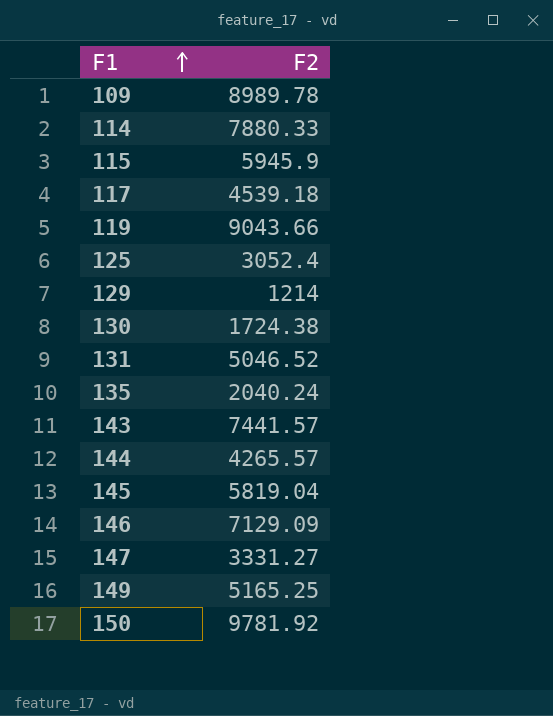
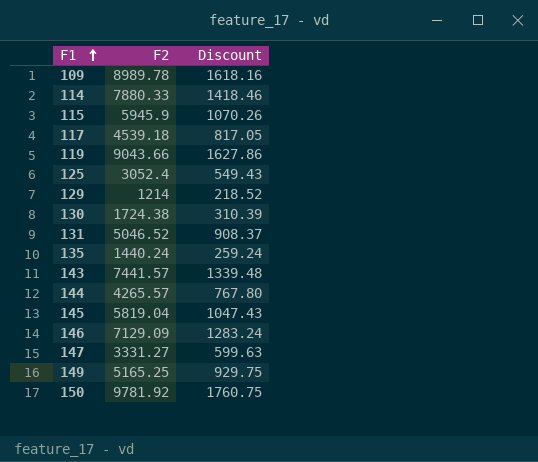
column Discount | formula: none -> [F2] * 0.18
135 | F2: 2040.24 -> 1440.24

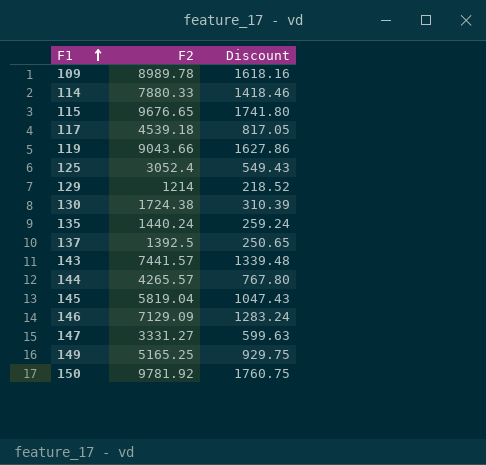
row 131: 5046.52 | 908.37 -> none
115 | F2: 5945.9 -> 9676.65
115 | Discount: 1070.26 -> 1741.80
row 137: none -> 1392.5 | 250.65

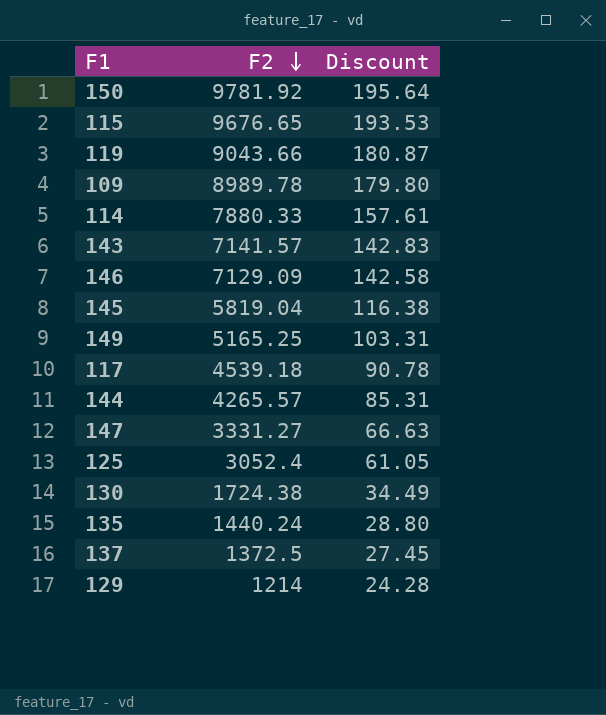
row order: F1 ascending -> F2 descending
column Discount | formula: [F2] * 0.18 -> [F2] * 0.02
143 | F2: 7441.57 -> 7141.57
137 | F2: 1392.5 -> 1372.5

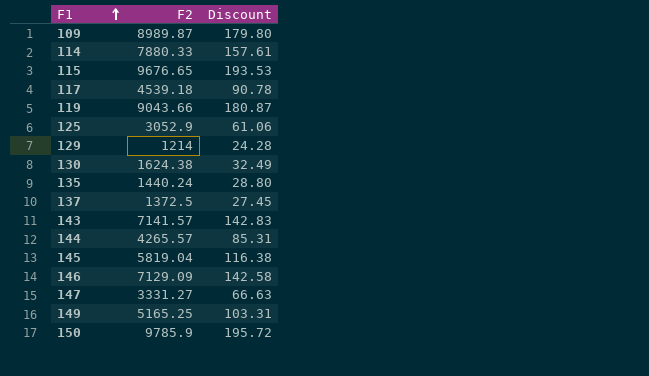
row order: F2 descending -> F1 ascending
109 | F2: 8989.78 -> 8989.87
125 | F2: 3052.4 -> 3052.9
125 | Discount: 61.05 -> 61.06
130 | F2: 1724.38 -> 1624.38
130 | Discount: 34.49 -> 32.49
150 | F2: 9781.92 -> 9785.9
150 | Discount: 195.64 -> 195.72

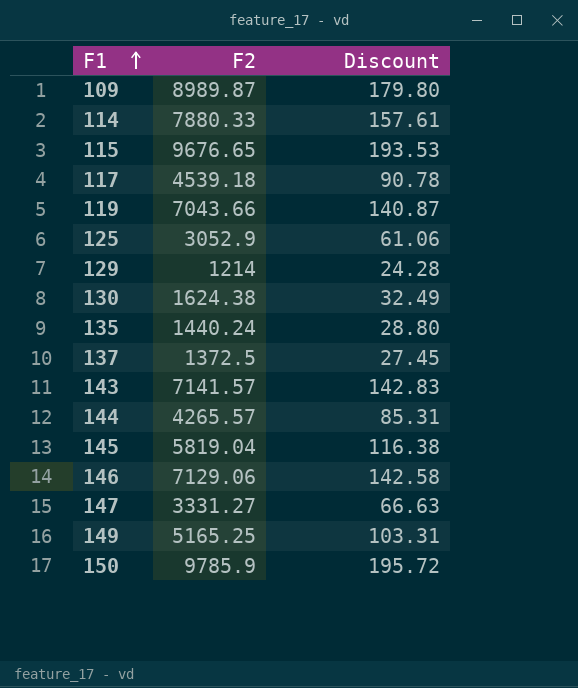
119 | F2: 9043.66 -> 7043.66
119 | Discount: 180.87 -> 140.87
146 | F2: 7129.09 -> 7129.06

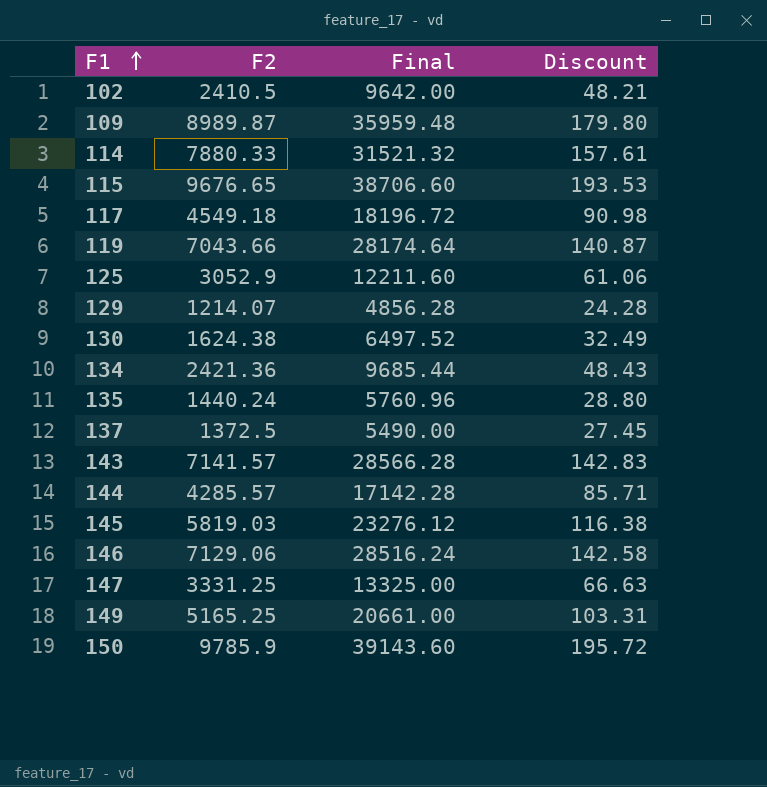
column Final | formula: none -> [F2] * 4
row 102: none -> 2410.5 | 9642.00 | 48.21
117 | F2: 4539.18 -> 4549.18
117 | Discount: 90.78 -> 90.98
129 | F2: 1214 -> 1214.07
row 134: none -> 2421.36 | 9685.44 | 48.43
144 | F2: 4265.57 -> 4285.57
144 | Discount: 85.31 -> 85.71
145 | F2: 5819.04 -> 5819.03
147 | F2: 3331.27 -> 3331.25

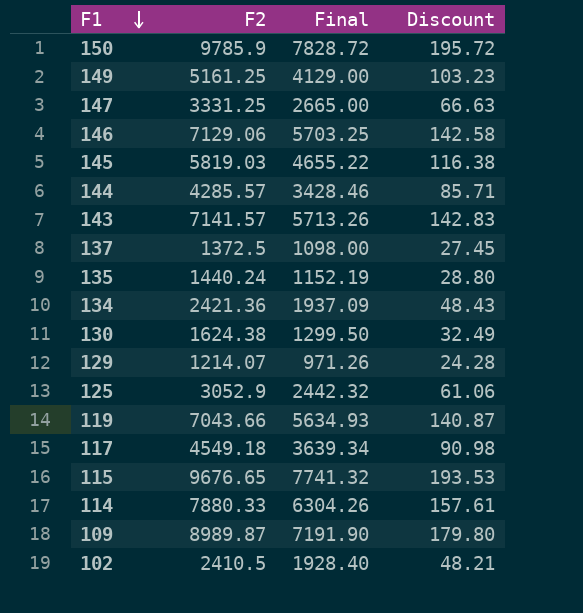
row order: F1 ascending -> F1 descending
column Final | formula: [F2] * 4 -> [F2] * 0.8
149 | F2: 5165.25 -> 5161.25
149 | Discount: 103.31 -> 103.23

